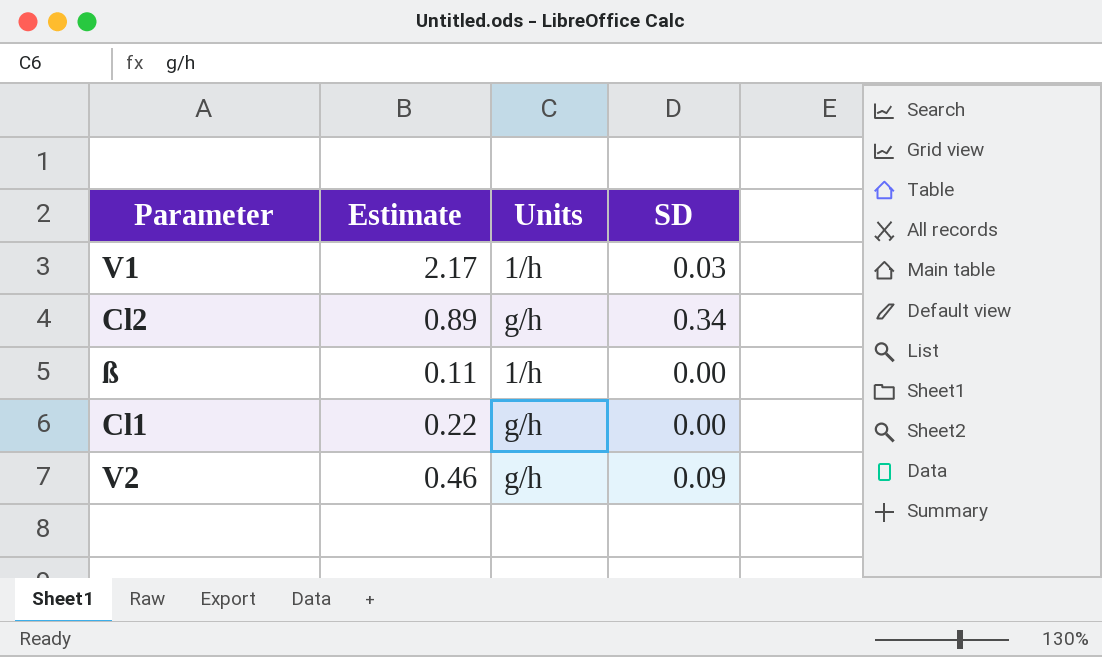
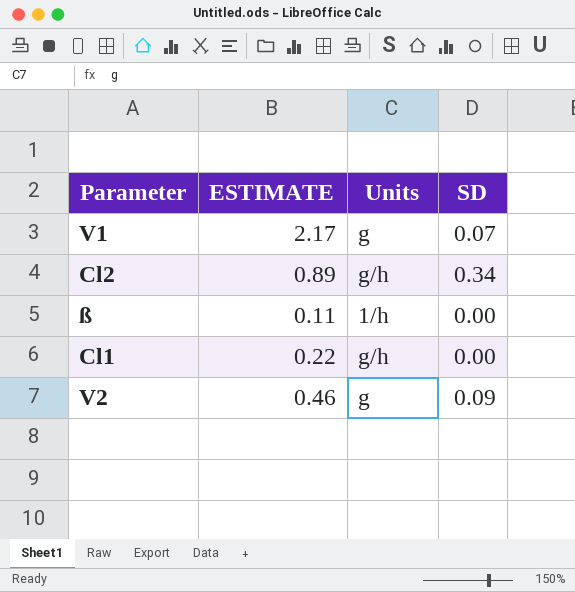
column name: Estimate -> ESTIMATE
V1 | Units: 1/h -> g
V1 | SD: 0.03 -> 0.07
V2 | Units: g/h -> g

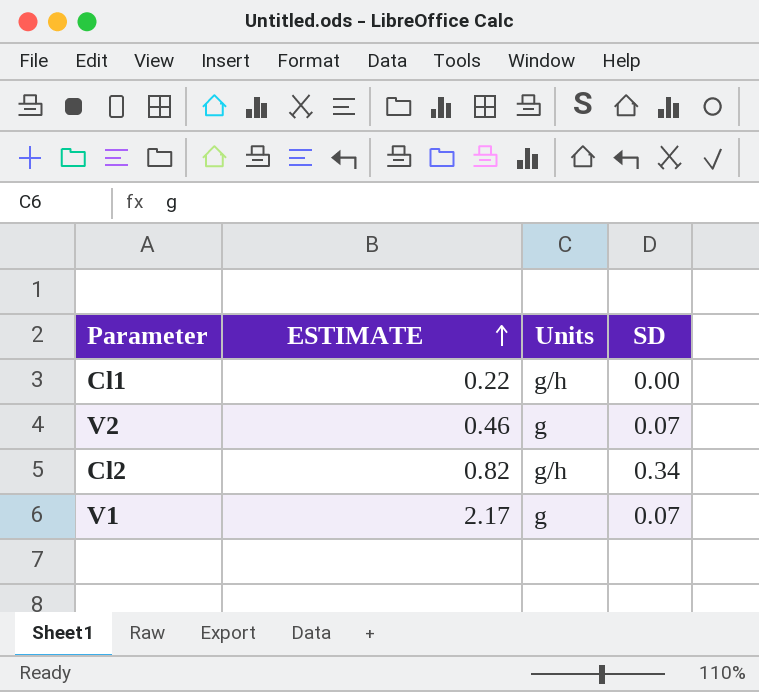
row order: none -> ESTIMATE ascending
row ß: 0.11 | 1/h | 0.00 -> none
V2 | SD: 0.09 -> 0.07
Cl2 | ESTIMATE: 0.89 -> 0.82

